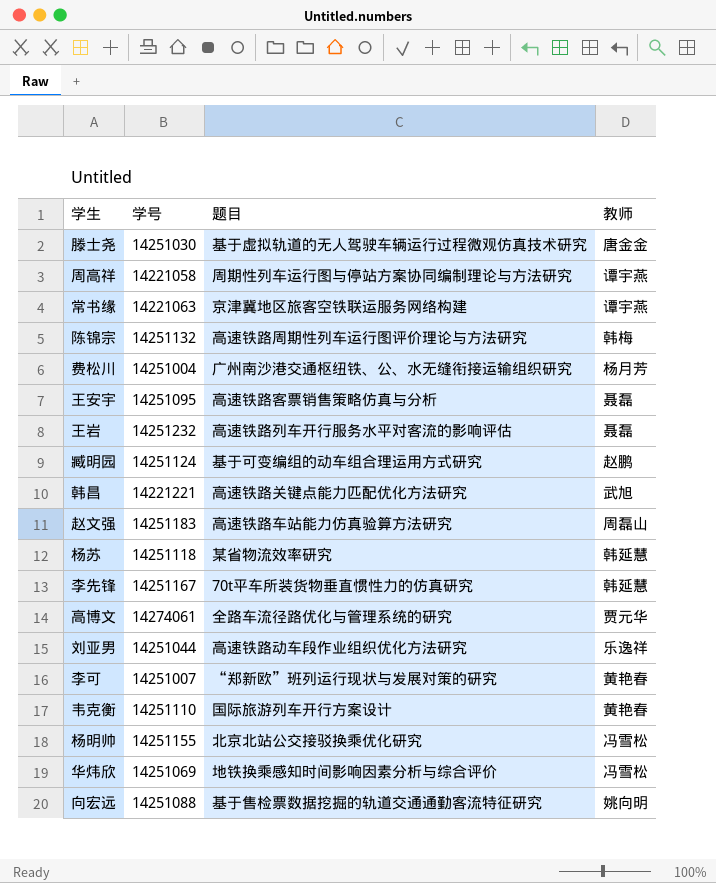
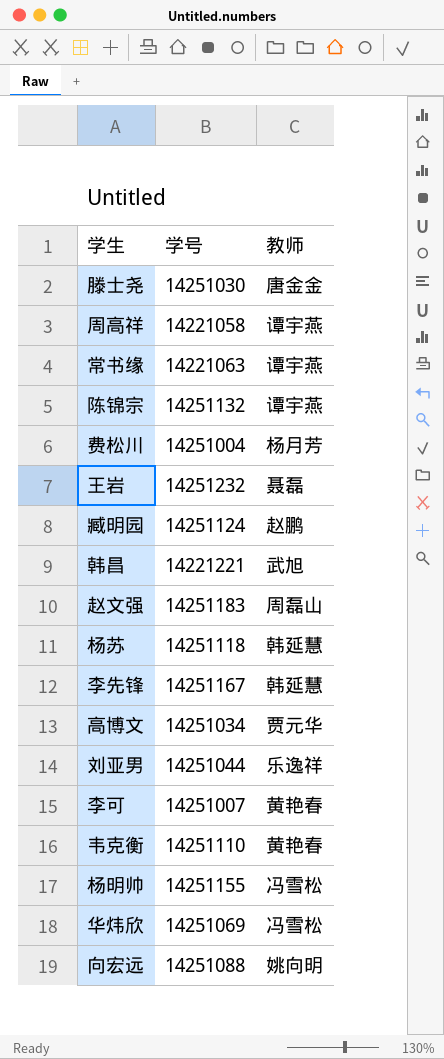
column 题目 | position: 3 -> none
row 王安宇: 14251095 | 高速铁路客票销售策略仿真与分析 | 聂磊 -> none
陈锦宗 | 教师: 韩梅 -> 谭宇燕
高博文 | 学号: 14274061 -> 14251034

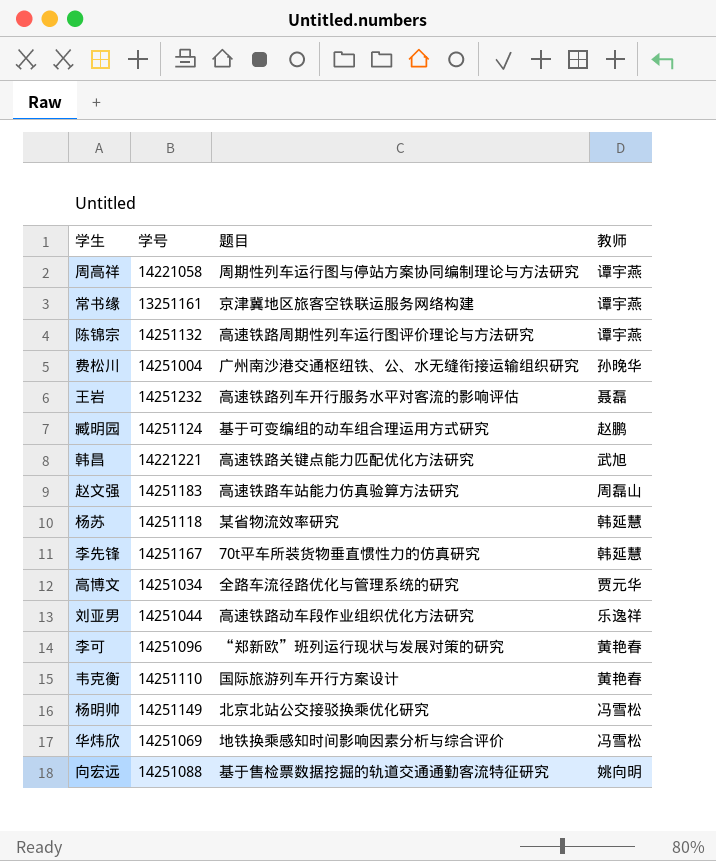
column 题目 | position: none -> 3
row 滕士尧: 14251030 | 唐金金 -> none
常书缘 | 学号: 14221063 -> 13251161
费松川 | 教师: 杨月芳 -> 孙晚华
李可 | 学号: 14251007 -> 14251096
杨明帅 | 学号: 14251155 -> 14251149

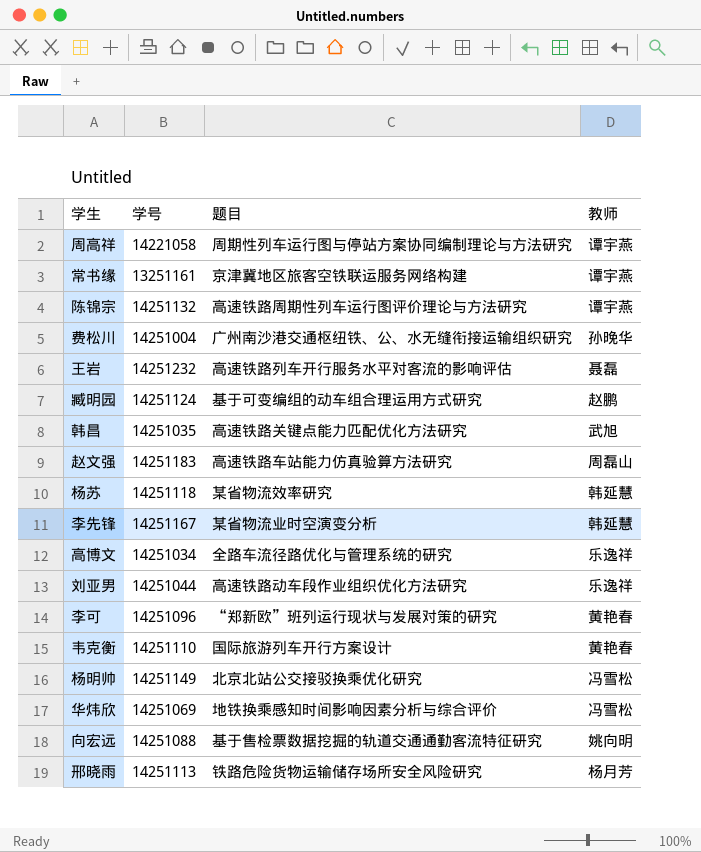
韩昌 | 学号: 14221221 -> 14251035
李先锋 | 题目: 70t平车所装货物垂直惯性力的仿真研究 -> 某省物流业时空演变分析
高博文 | 教师: 贾元华 -> 乐逸祥
row 邢晓雨: none -> 14251113 | 铁路危险货物运输储存场所安全风险研究 | 杨月芳

